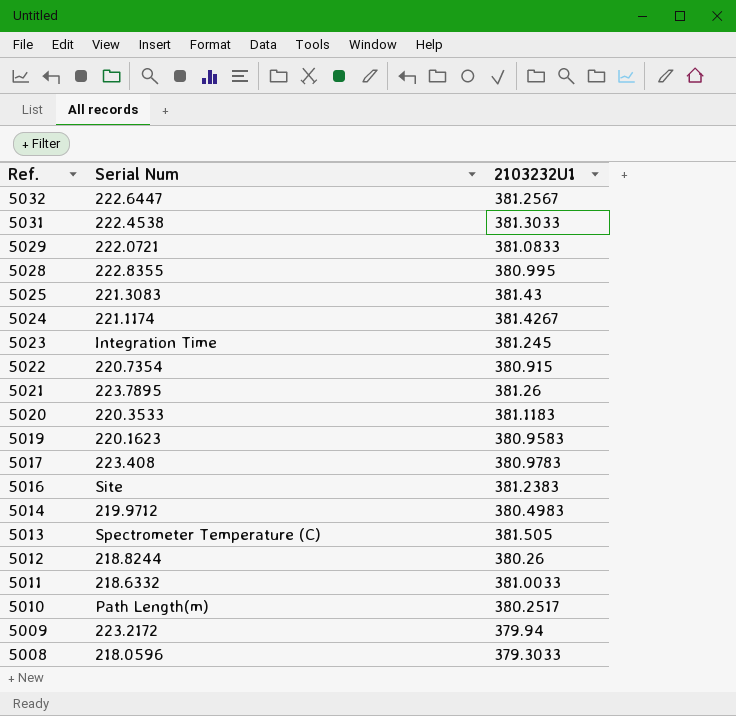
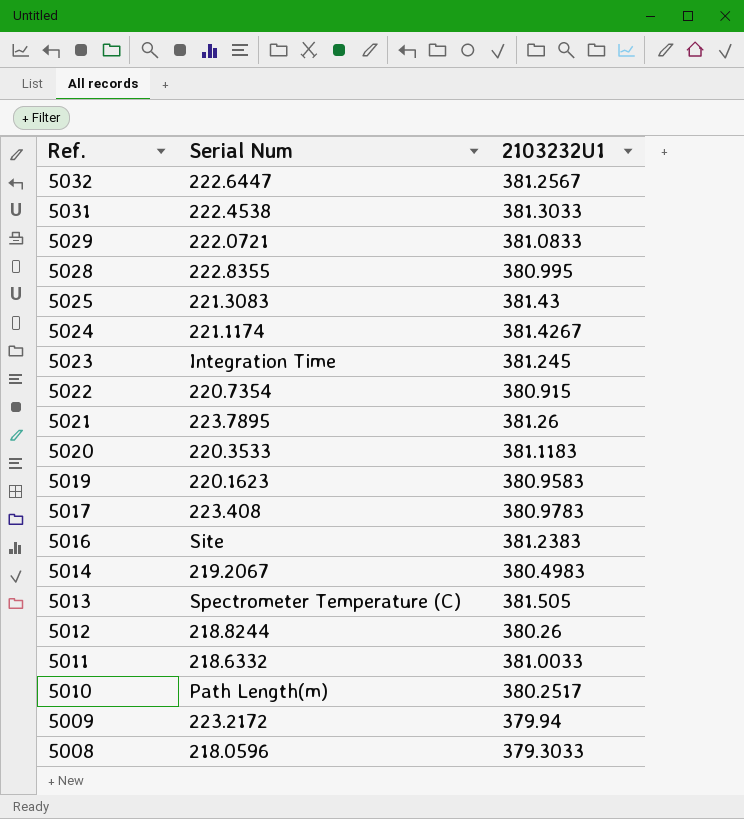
5014 | Serial Num: 219.9712 -> 219.2067

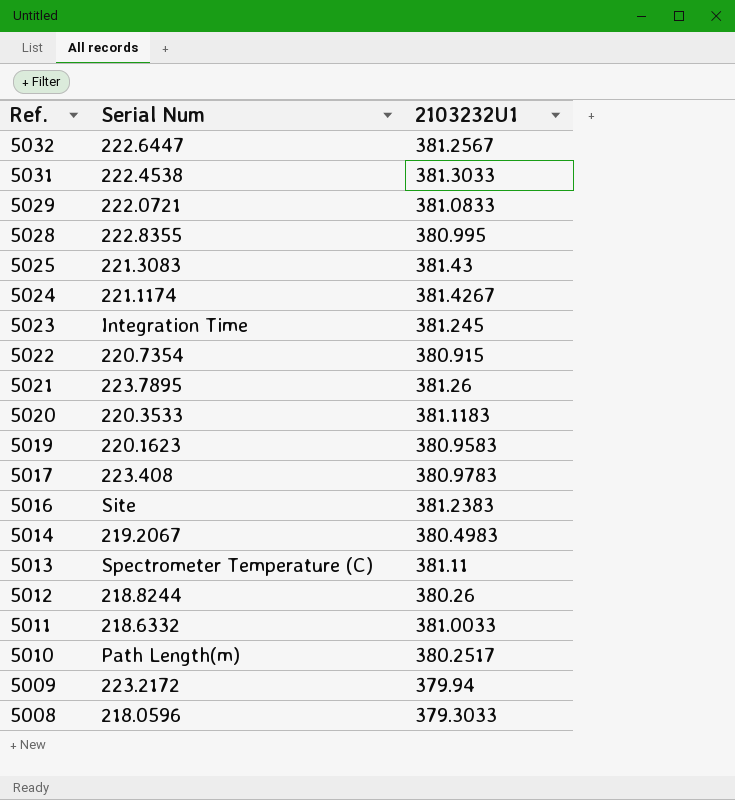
5013 | 2103232U1: 381.505 -> 381.11

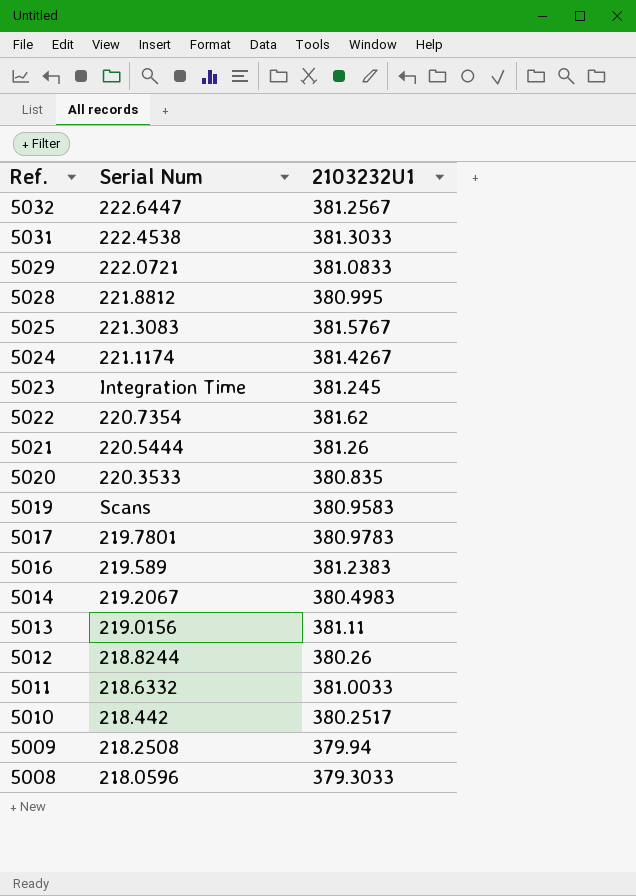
5028 | Serial Num: 222.8355 -> 221.8812
5025 | 2103232U1: 381.43 -> 381.5767
5022 | 2103232U1: 380.915 -> 381.62
5021 | Serial Num: 223.7895 -> 220.5444
5020 | 2103232U1: 381.1183 -> 380.835
5019 | Serial Num: 220.1623 -> Scans
5017 | Serial Num: 223.408 -> 219.7801
5016 | Serial Num: Site -> 219.589
5013 | Serial Num: Spectrometer Temperature (C) -> 219.0156
5010 | Serial Num: Path Length(m) -> 218.442
5009 | Serial Num: 223.2172 -> 218.2508

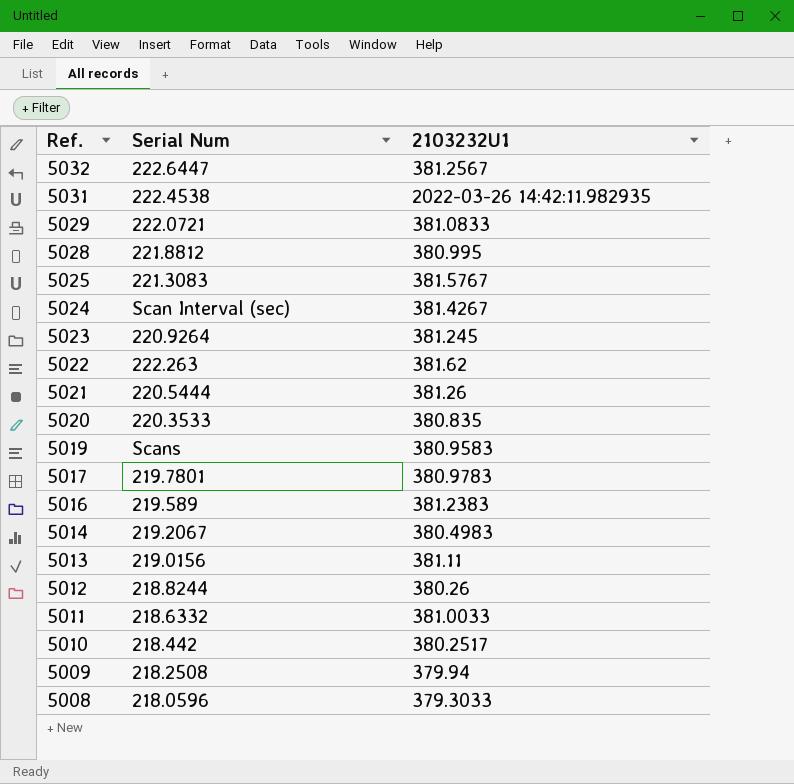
5031 | 2103232U1: 381.3033 -> 2022-03-26 14:42:11.982935
5024 | Serial Num: 221.1174 -> Scan Interval (sec)
5023 | Serial Num: Integration Time -> 220.9264
5022 | Serial Num: 220.7354 -> 222.263

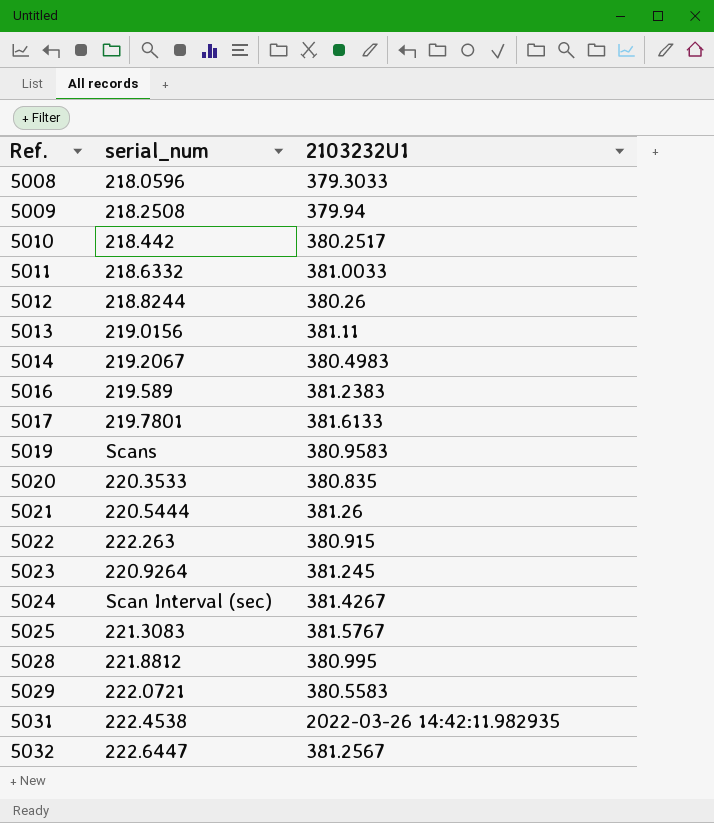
row order: Ref. descending -> Ref. ascending
column name: Serial Num -> serial_num
5017 | 2103232U1: 380.9783 -> 381.6133
5022 | 2103232U1: 381.62 -> 380.915
5029 | 2103232U1: 381.0833 -> 380.5583

